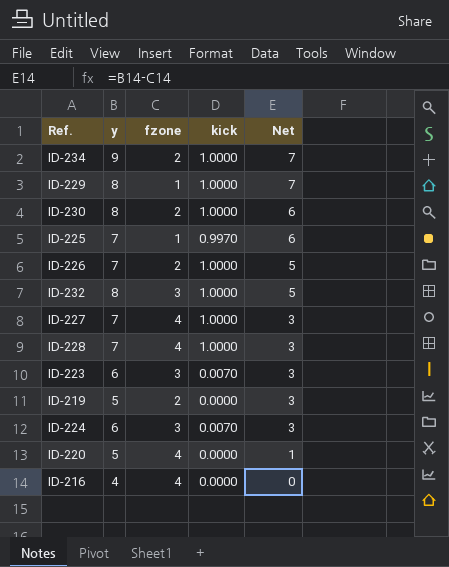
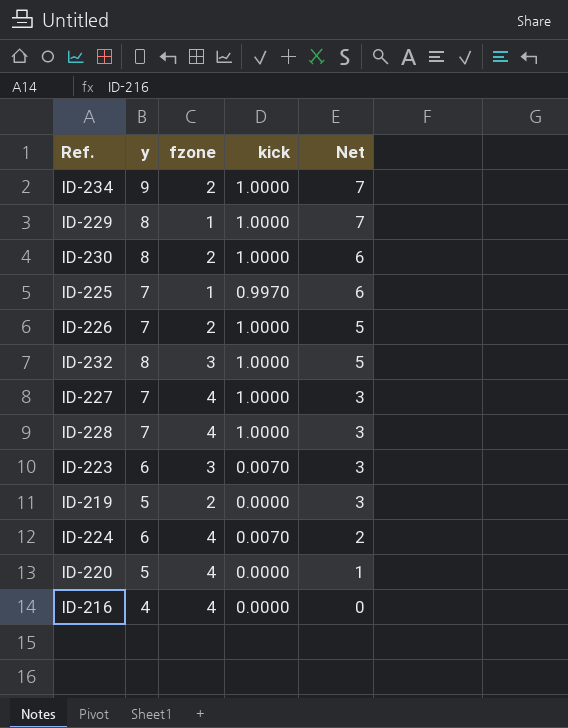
ID-224 | fzone: 3 -> 4
ID-224 | Net: 3 -> 2

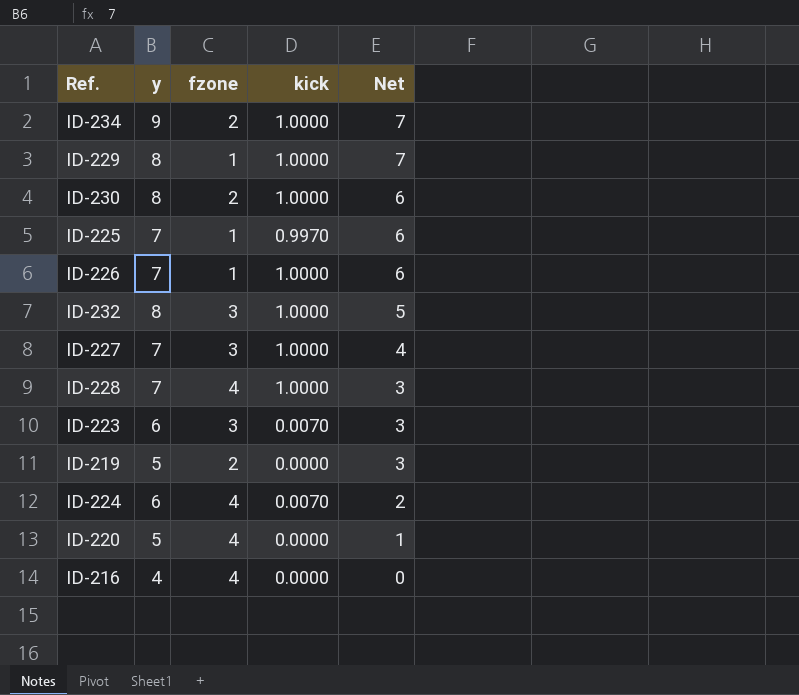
ID-226 | fzone: 2 -> 1
ID-226 | Net: 5 -> 6
ID-227 | fzone: 4 -> 3
ID-227 | Net: 3 -> 4

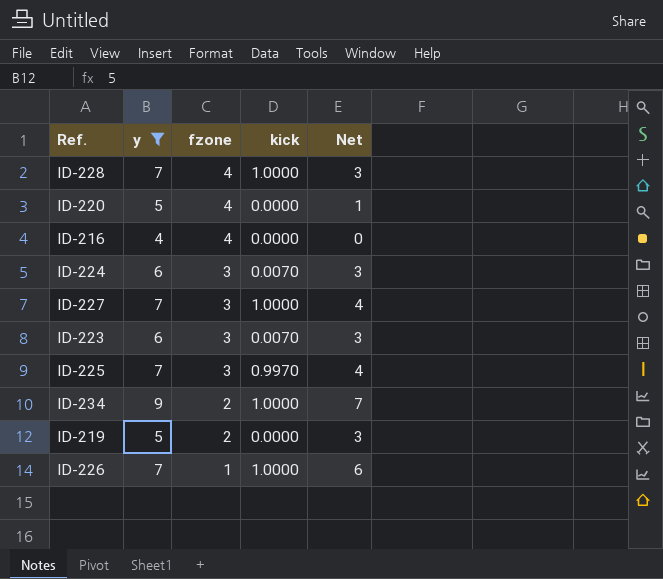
filter: none -> y != 8
row order: Net descending -> fzone descending
ID-224 | fzone: 4 -> 3
ID-224 | Net: 2 -> 3
ID-225 | fzone: 1 -> 3
ID-225 | Net: 6 -> 4

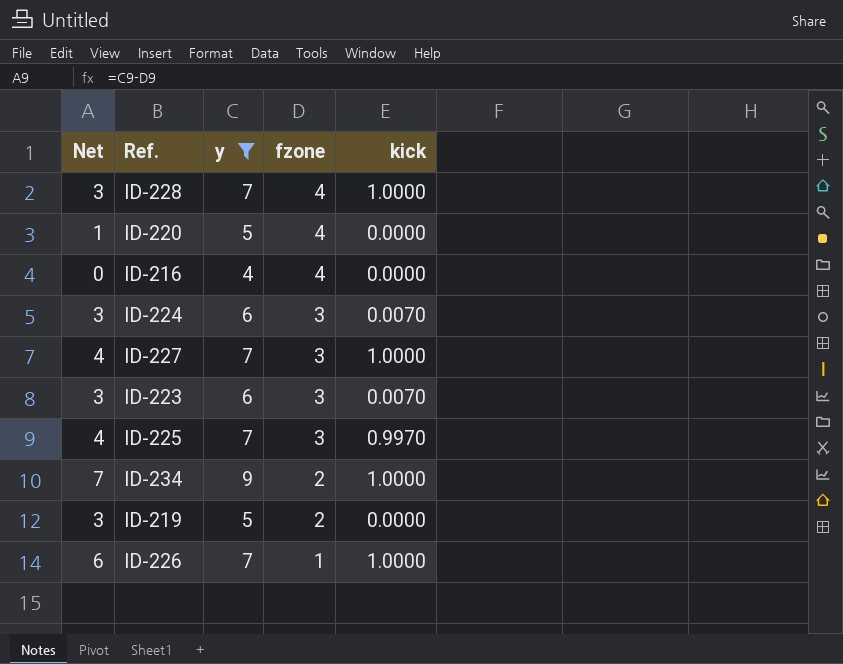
column Net | position: 5 -> 1

